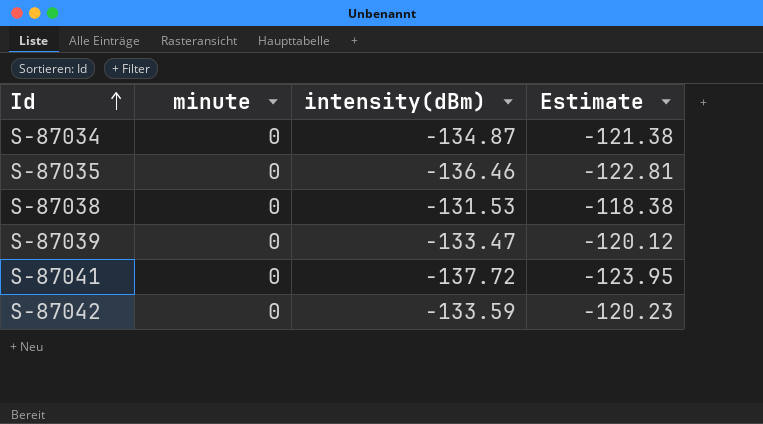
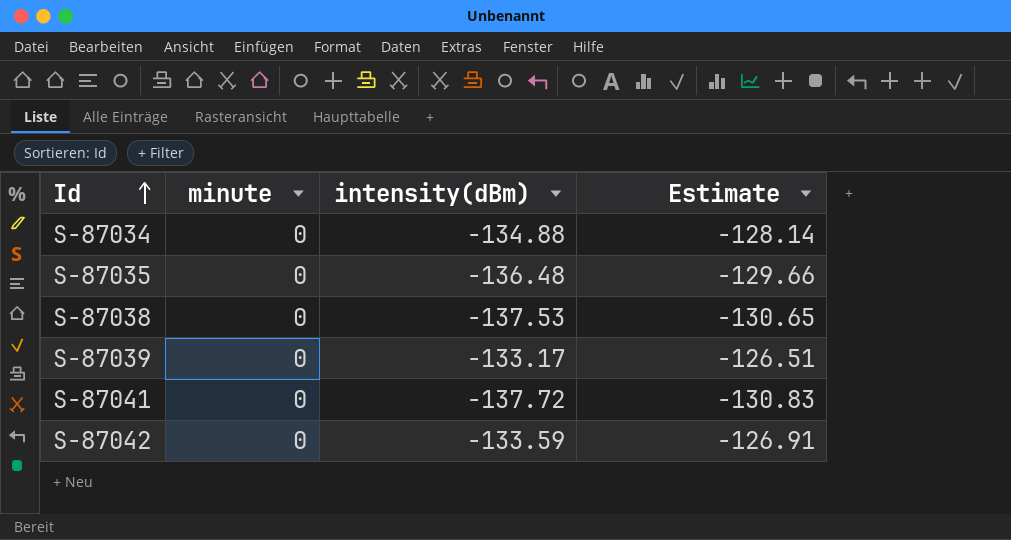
column Estimate | formula: [intensity(dBm)] * 0.9 -> [intensity(dBm)] * 0.95
S-87034 | intensity(dBm): -134.87 -> -134.88
S-87035 | intensity(dBm): -136.46 -> -136.48
S-87038 | intensity(dBm): -131.53 -> -137.53
S-87039 | intensity(dBm): -133.47 -> -133.17

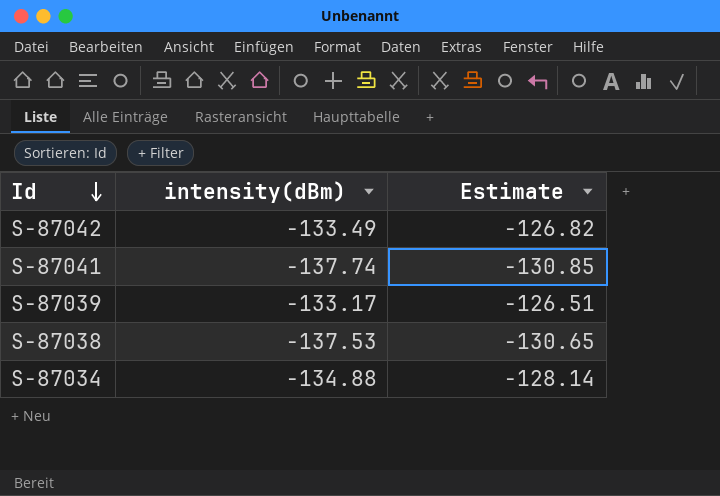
row order: Id ascending -> Id descending
column minute | position: 2 -> none
row S-87035: 0 | -136.48 | -129.66 -> none
S-87042 | intensity(dBm): -133.59 -> -133.49
S-87042 | Estimate: -126.91 -> -126.82
S-87041 | intensity(dBm): -137.72 -> -137.74
S-87041 | Estimate: -130.83 -> -130.85

